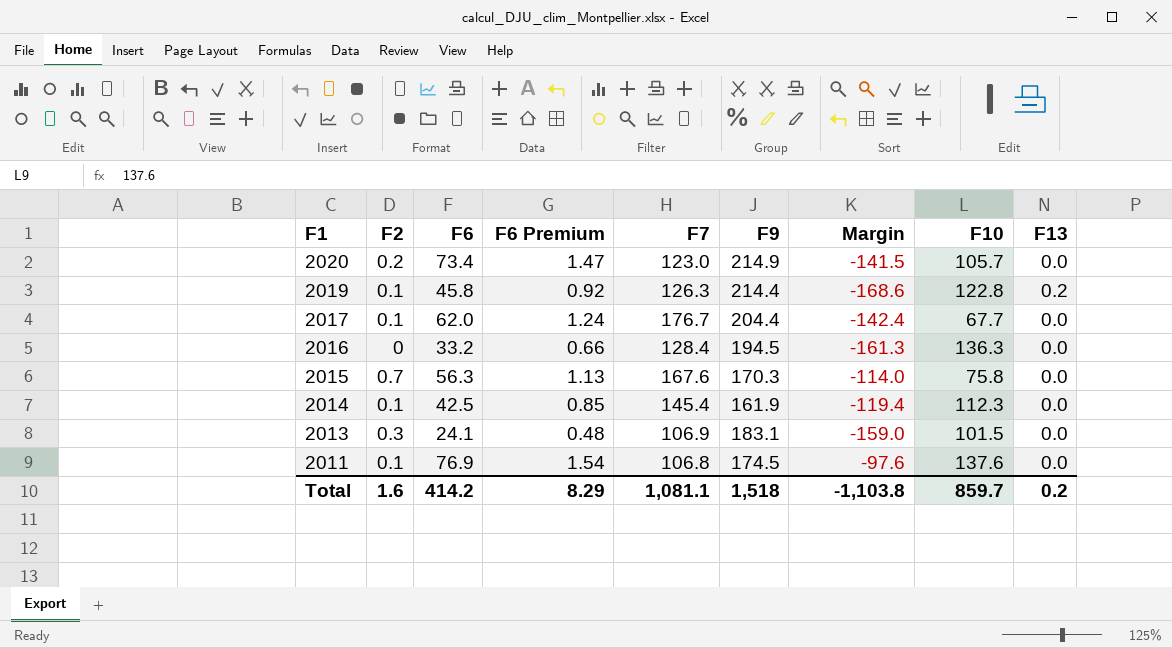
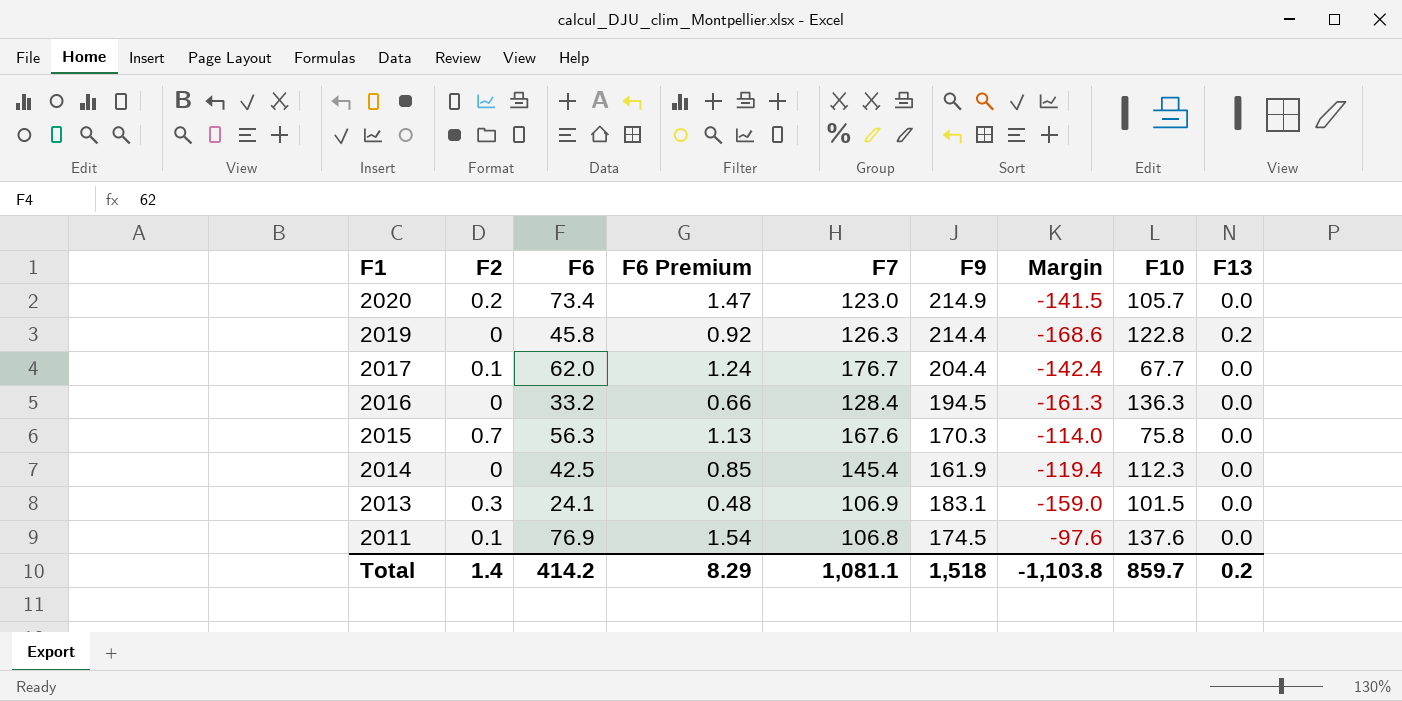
2019 | F2: 0.1 -> 0
2014 | F2: 0.1 -> 0
Total | F2: 1.6 -> 1.4

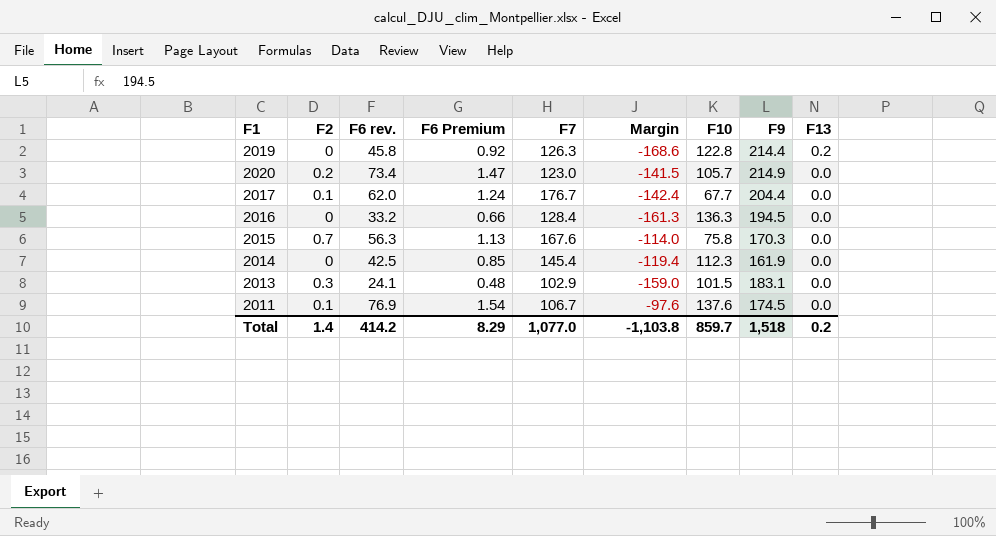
row order: F1 descending -> F13 descending
column name: F6 -> F6 rev.
column F9 | position: 6 -> 8
2013 | F7: 106.9 -> 102.9
2011 | F7: 106.8 -> 106.7
Total | F7: 1,081.1 -> 1,077.0

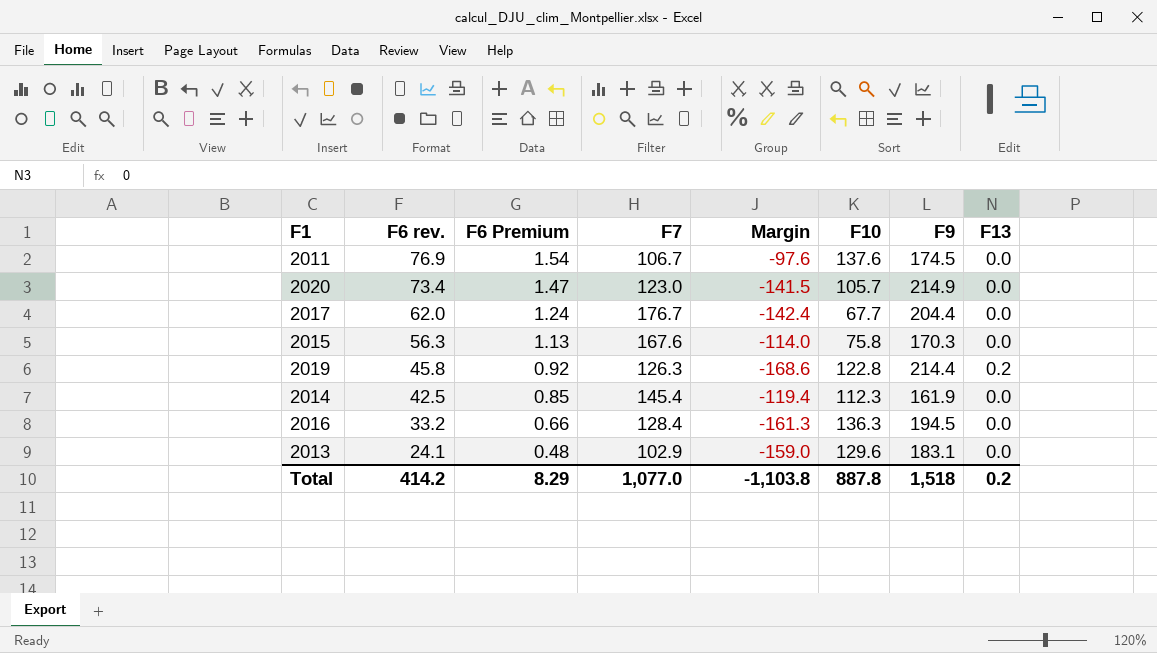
row order: F13 descending -> F6 rev. descending
column F2 | position: 2 -> none
2013 | F10: 101.5 -> 129.6
Total | F10: 859.7 -> 887.8

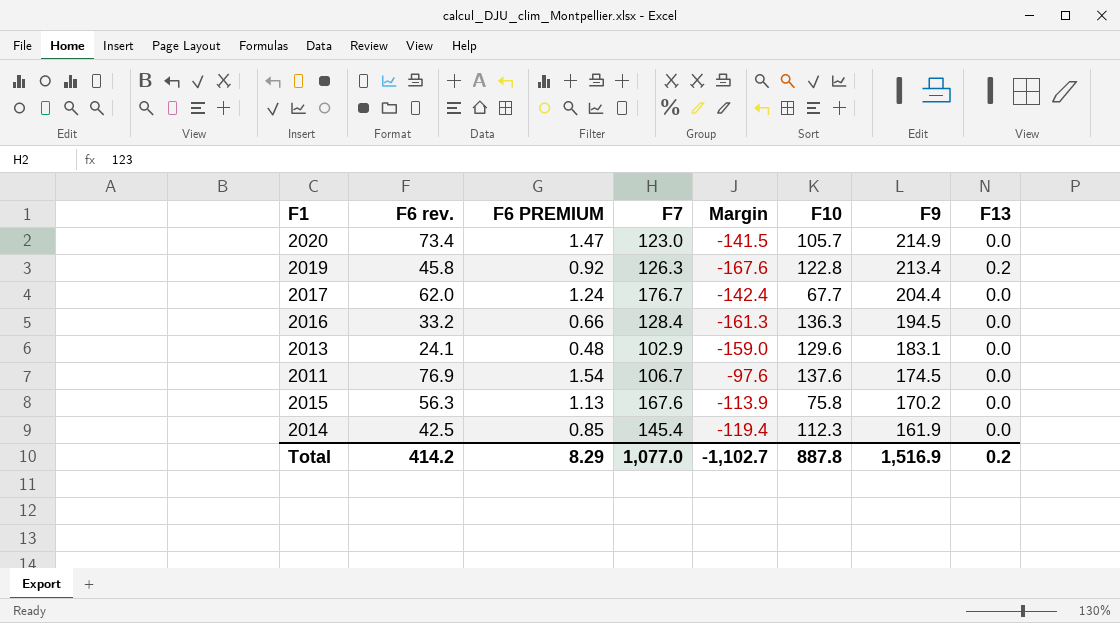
row order: F6 rev. descending -> F9 descending
column name: F6 Premium -> F6 PREMIUM
2019 | Margin: -168.6 -> -167.6
2019 | F9: 214.4 -> 213.4
2015 | Margin: -114.0 -> -113.9
2015 | F9: 170.3 -> 170.2
Total | Margin: -1,103.8 -> -1,102.7
Total | F9: 1,518 -> 1,516.9

